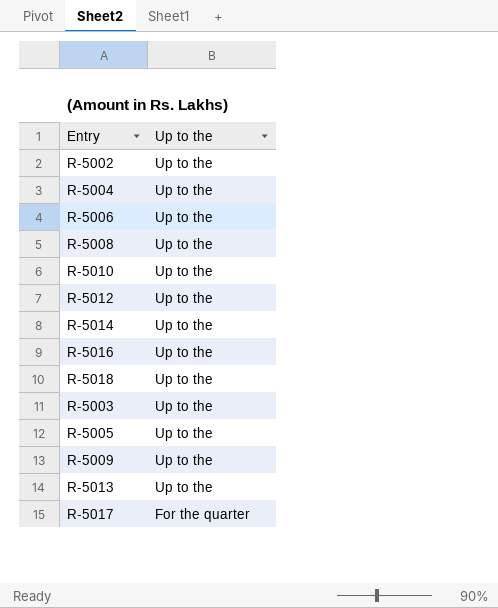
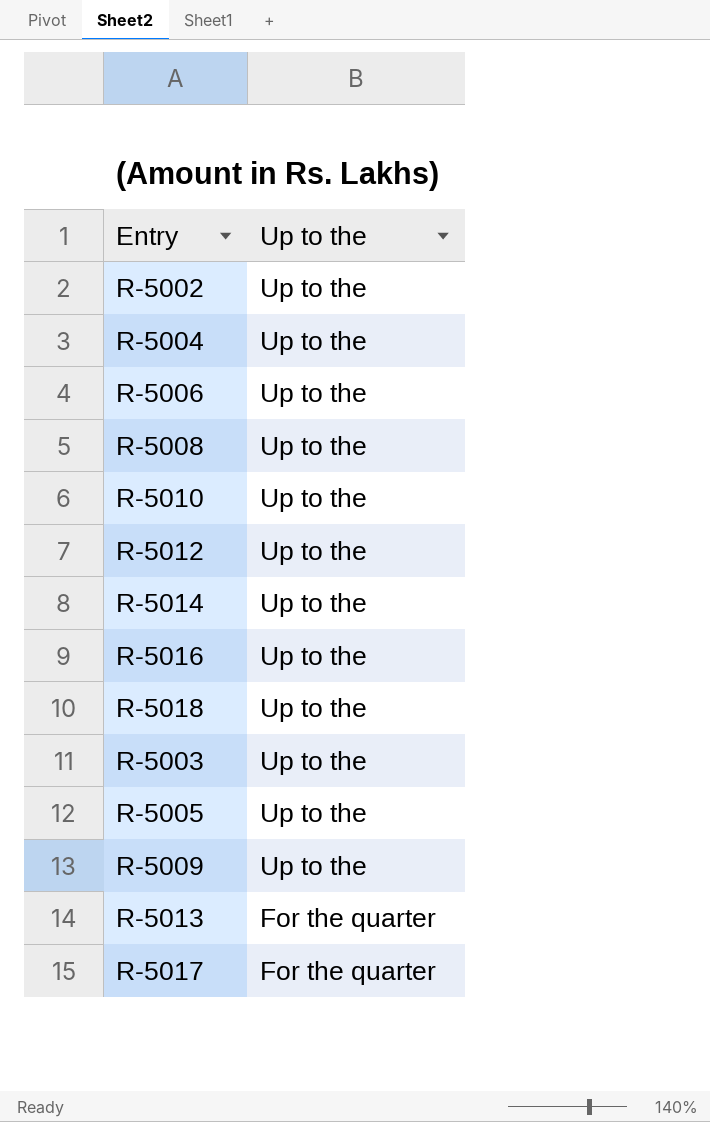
R-5013 | Up to the: Up to the -> For the quarter

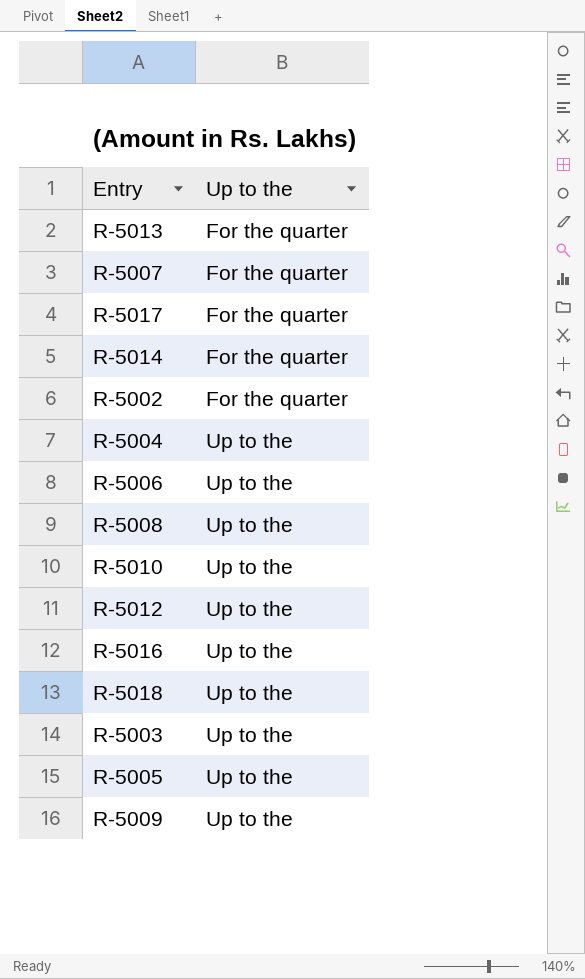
row order: Up to the descending -> Up to the ascending
row R-5007: none -> For the quarter
R-5014 | Up to the: Up to the -> For the quarter
R-5002 | Up to the: Up to the -> For the quarter

